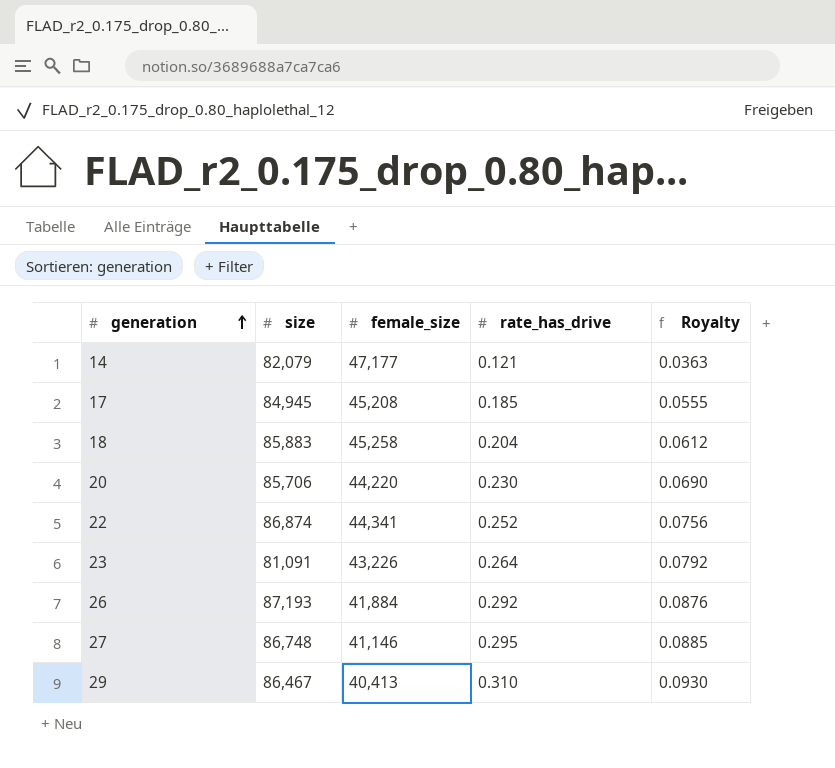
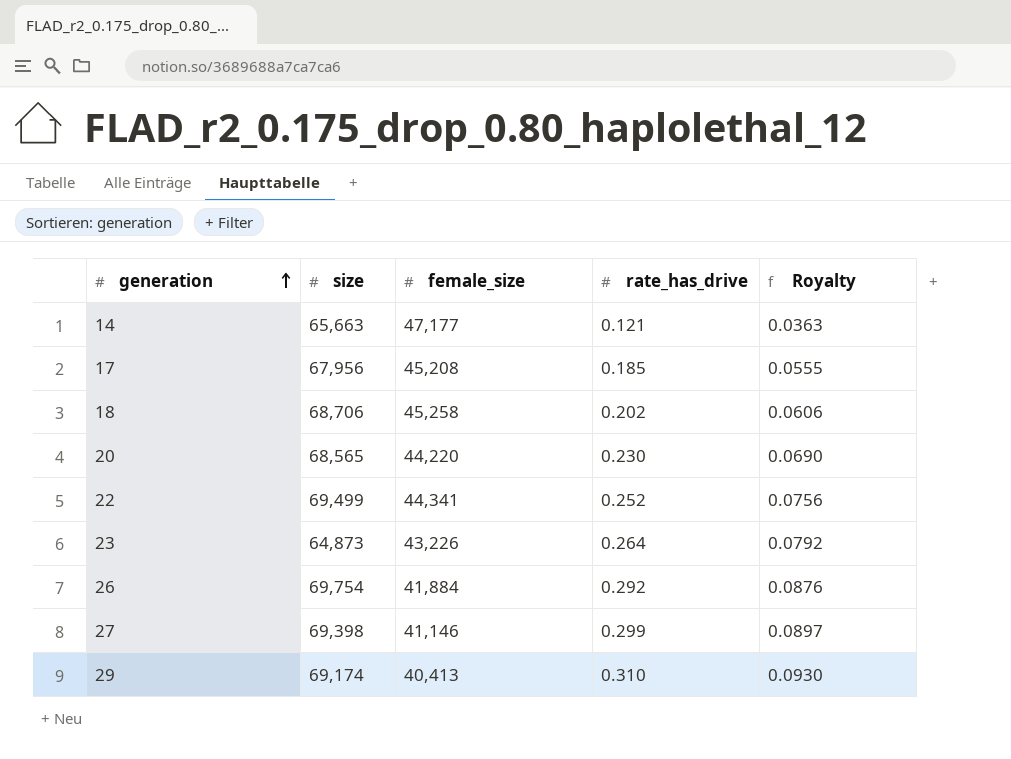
14 | size: 82,079 -> 65,663
17 | size: 84,945 -> 67,956
18 | size: 85,883 -> 68,706
18 | rate_has_drive: 0.204 -> 0.202
18 | Royalty: 0.0612 -> 0.0606
20 | size: 85,706 -> 68,565
22 | size: 86,874 -> 69,499
23 | size: 81,091 -> 64,873
26 | size: 87,193 -> 69,754
27 | size: 86,748 -> 69,398
27 | rate_has_drive: 0.295 -> 0.299
27 | Royalty: 0.0885 -> 0.0897
29 | size: 86,467 -> 69,174

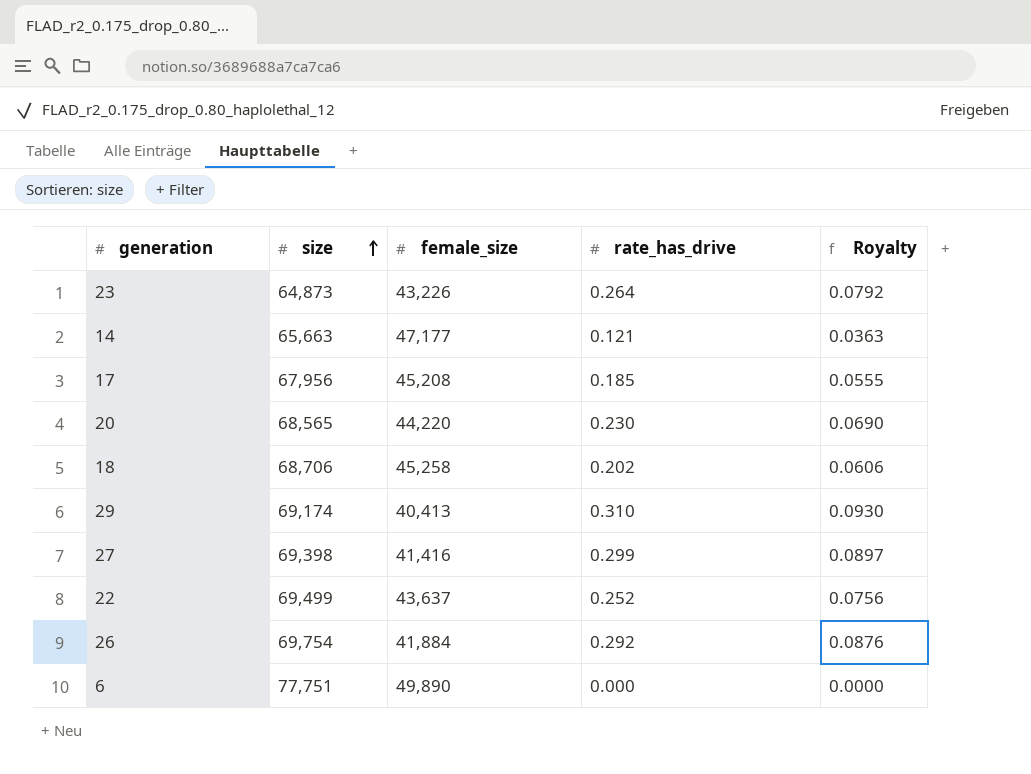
row order: generation ascending -> size ascending
27 | female_size: 41,146 -> 41,416
22 | female_size: 44,341 -> 43,637
row 6: none -> 77,751 | 49,890 | 0.000 | 0.0000

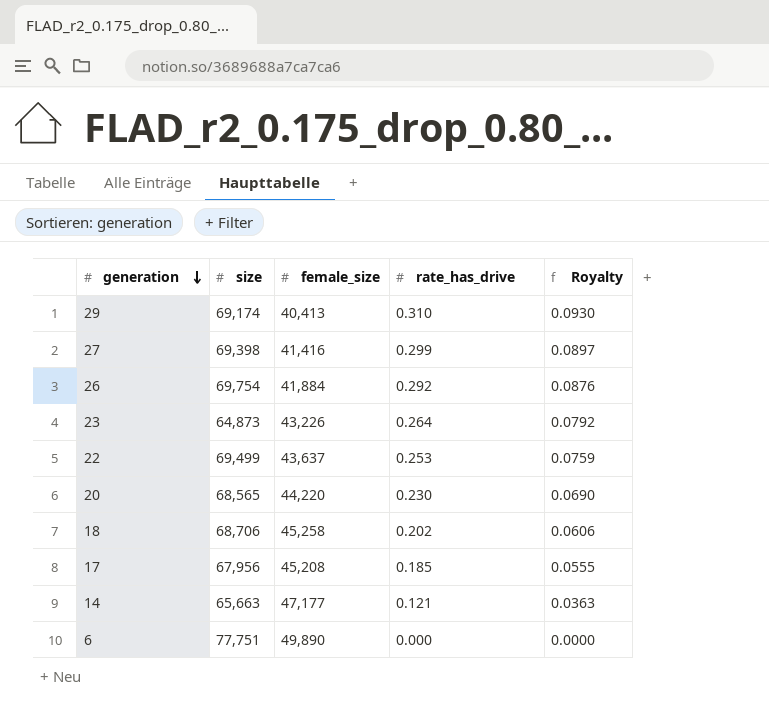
row order: size ascending -> generation descending
22 | rate_has_drive: 0.252 -> 0.253
22 | Royalty: 0.0756 -> 0.0759

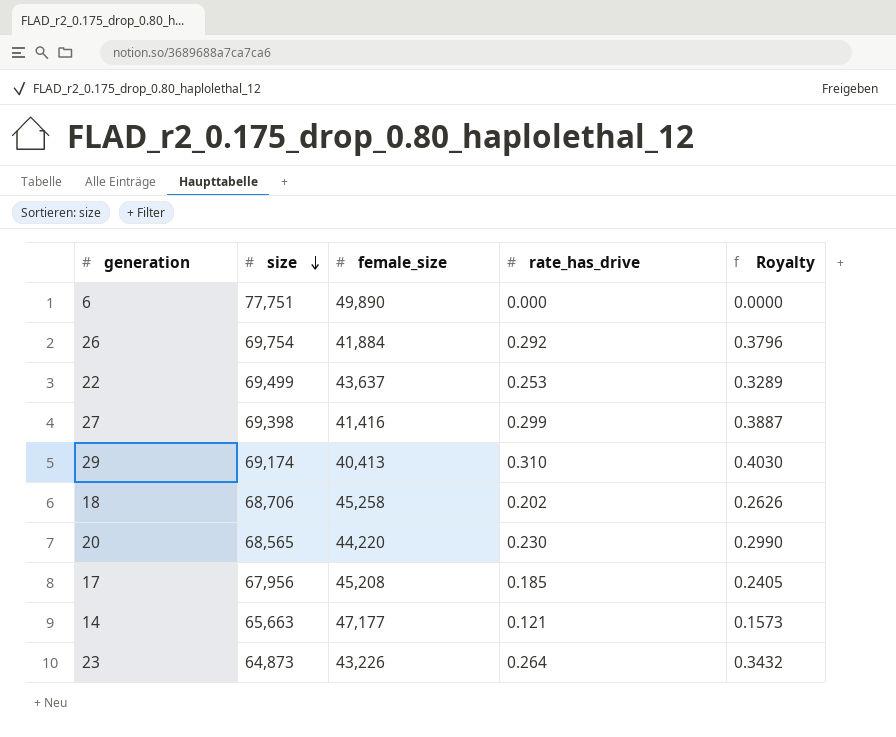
row order: generation descending -> size descending
column Royalty | formula: [rate_has_drive] * 0.3 -> [rate_has_drive] * 1.3

